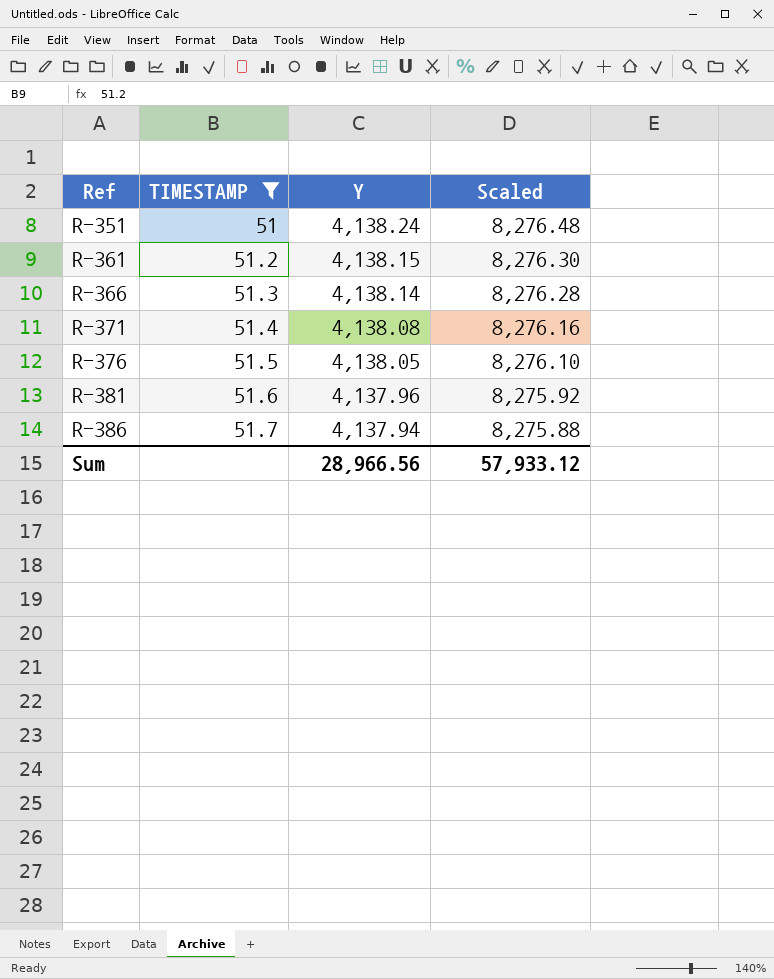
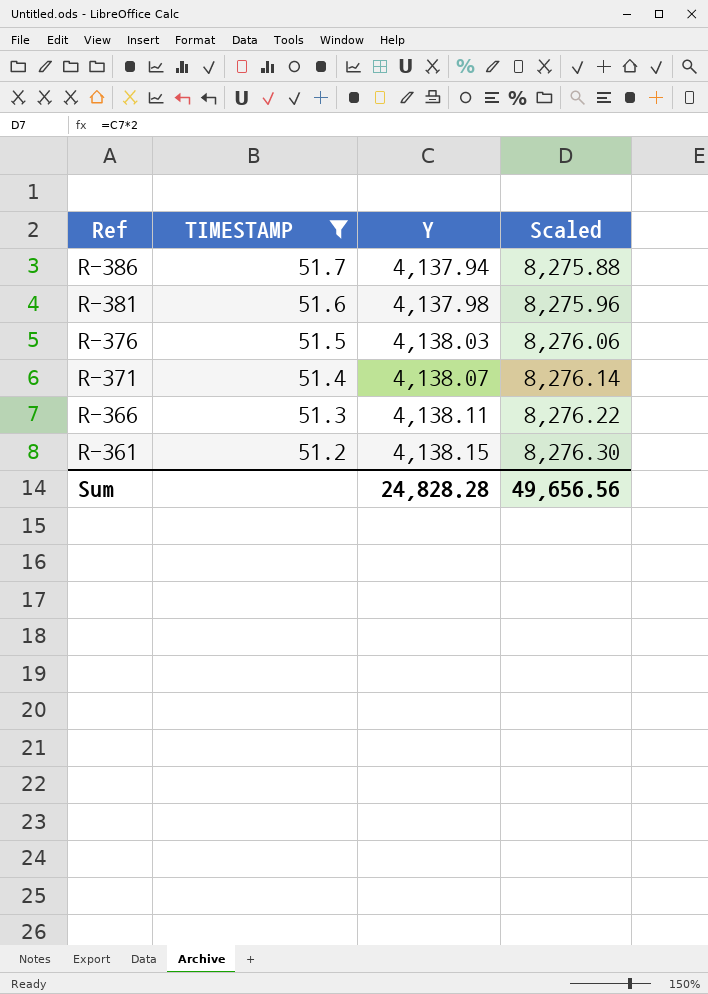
row order: Ref ascending -> Ref descending
row R-351: 51 | 4,138.24 | 8,276.48 -> none
R-381 | Y: 4,137.96 -> 4,137.98
R-381 | Scaled: 8,275.92 -> 8,275.96
R-376 | Y: 4,138.05 -> 4,138.03
R-376 | Scaled: 8,276.10 -> 8,276.06
R-371 | Y: 4,138.08 -> 4,138.07
R-371 | Scaled: 8,276.16 -> 8,276.14
R-366 | Y: 4,138.14 -> 4,138.11
R-366 | Scaled: 8,276.28 -> 8,276.22
Sum | Y: 28,966.56 -> 24,828.28
Sum | Scaled: 57,933.12 -> 49,656.56

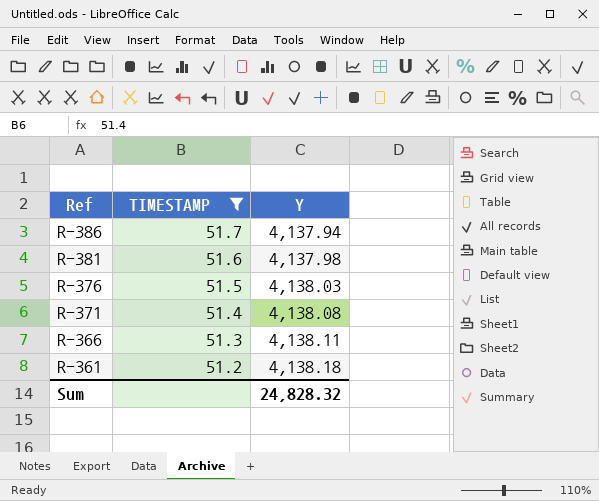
column Scaled | formula: [Y] * 2 -> none
R-371 | Y: 4,138.07 -> 4,138.08
R-361 | Y: 4,138.15 -> 4,138.18
Sum | Y: 24,828.28 -> 24,828.32

